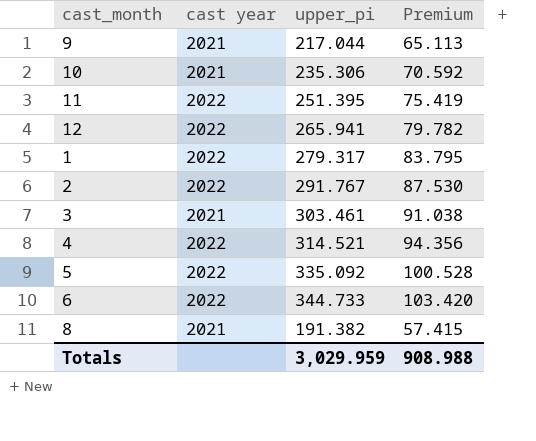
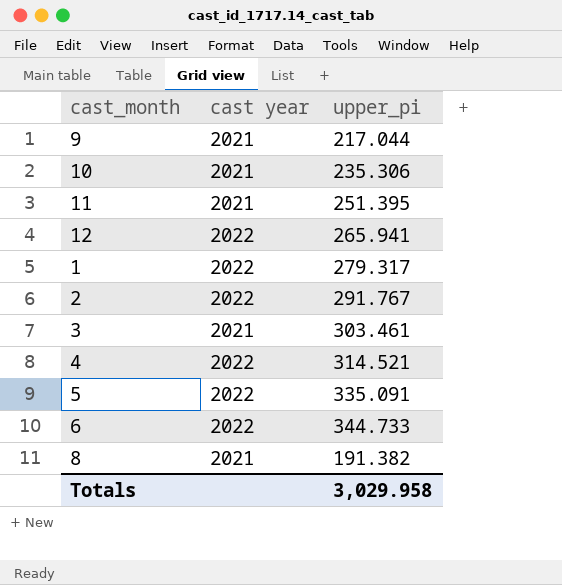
column Premium | formula: [upper_pi] * 0.3 -> none
11 | cast year: 2022 -> 2021
5 | upper_pi: 335.092 -> 335.091
Totals | upper_pi: 3,029.959 -> 3,029.958

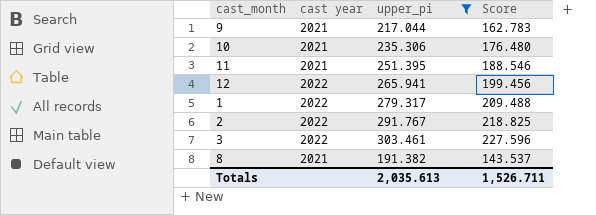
filter: none -> upper_pi <= 303.461
column Score | formula: none -> [upper_pi] * 0.75
3 | cast year: 2021 -> 2022
Totals | upper_pi: 3,029.958 -> 2,035.613

